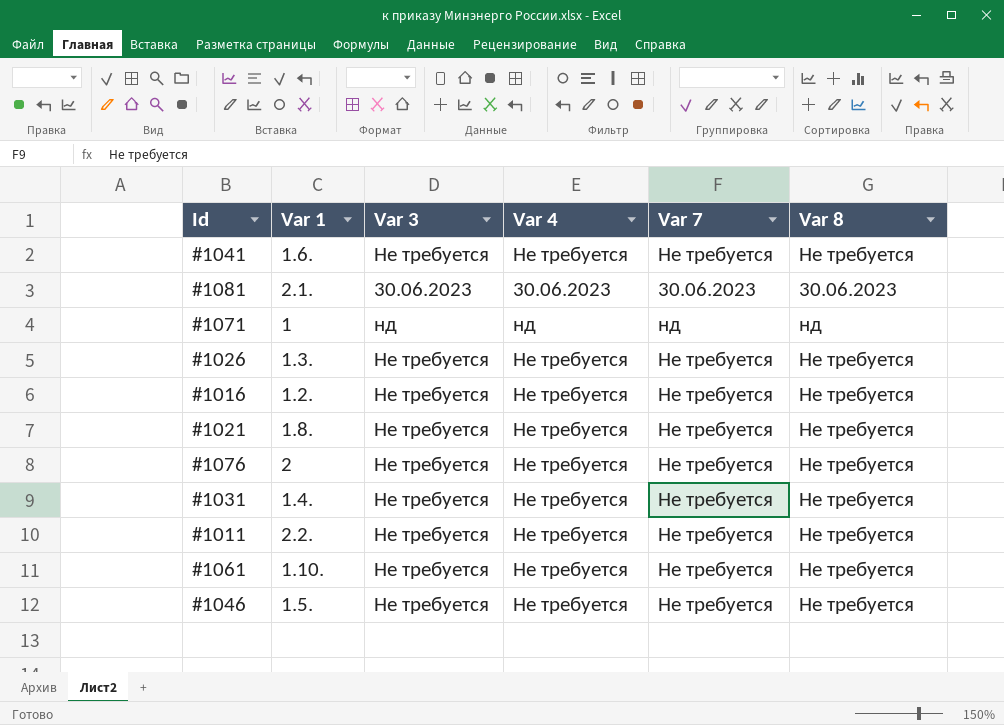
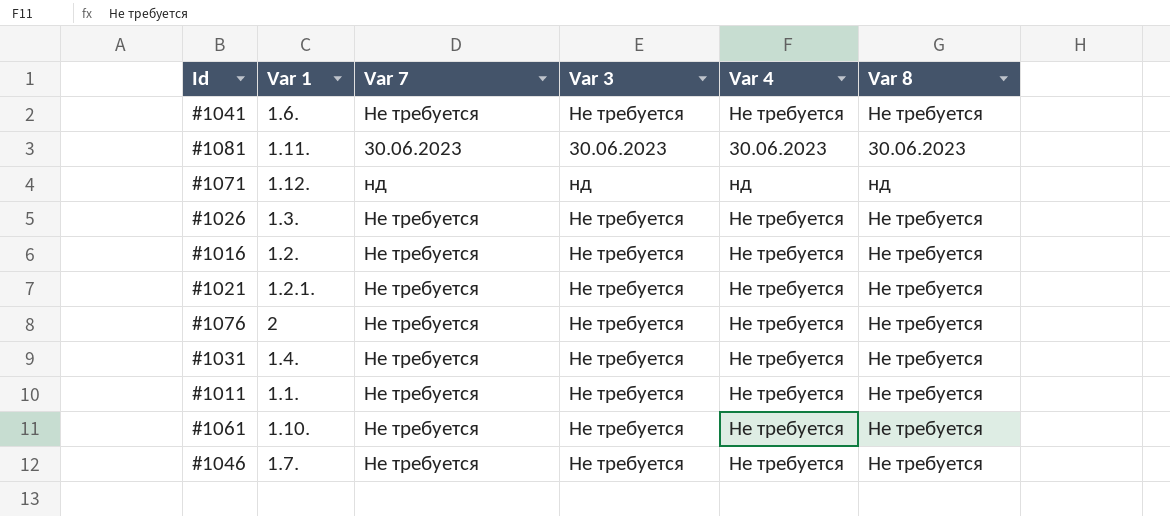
column Var 7 | position: 5 -> 3
#1081 | Var 1: 2.1. -> 1.11.
#1071 | Var 1: 1 -> 1.12.
#1021 | Var 1: 1.8. -> 1.2.1.
#1011 | Var 1: 2.2. -> 1.1.
#1046 | Var 1: 1.5. -> 1.7.

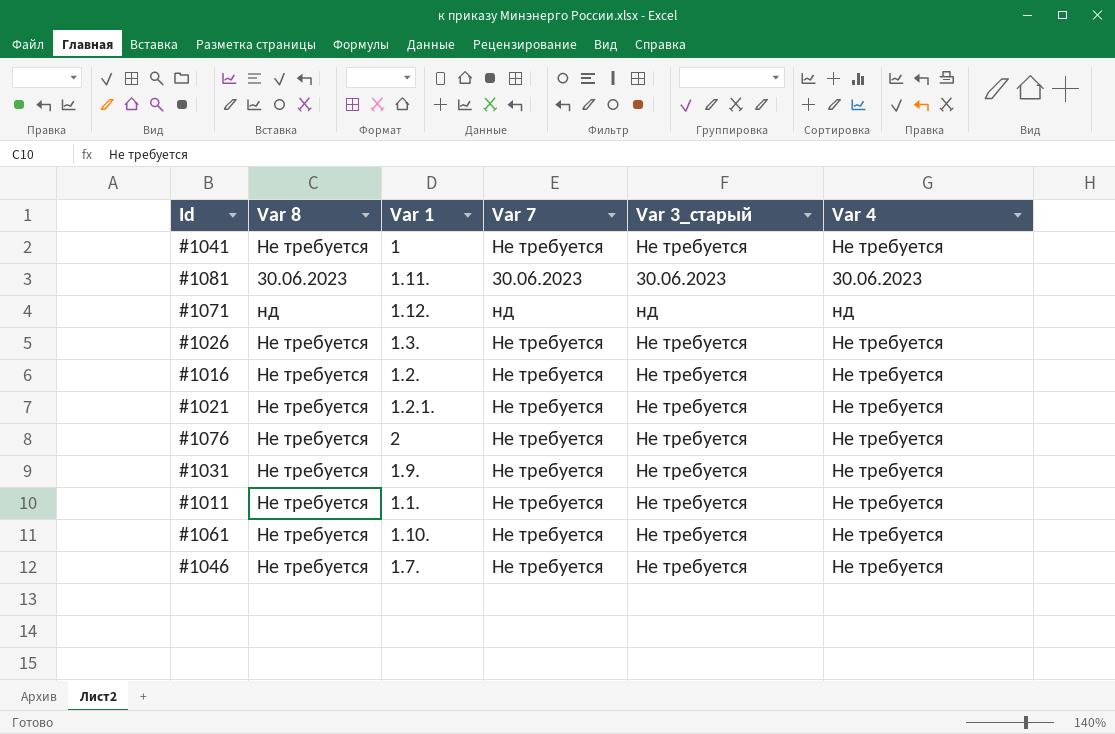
column Var 8 | position: 6 -> 2
column name: Var 3 -> Var 3_старый
#1041 | Var 1: 1.6. -> 1
#1031 | Var 1: 1.4. -> 1.9.

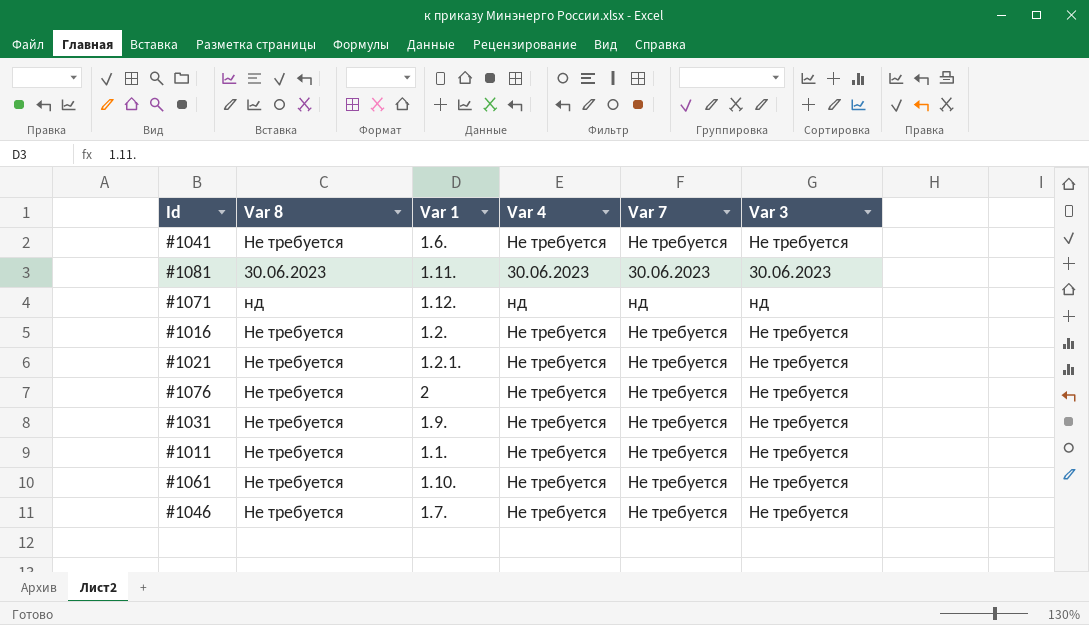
column Var 4 | position: 6 -> 4
column name: Var 3_старый -> Var 3
row #1026: Не требуется | 1.3. | Не требуется | Не требуется | Не требуется -> none
#1041 | Var 1: 1 -> 1.6.

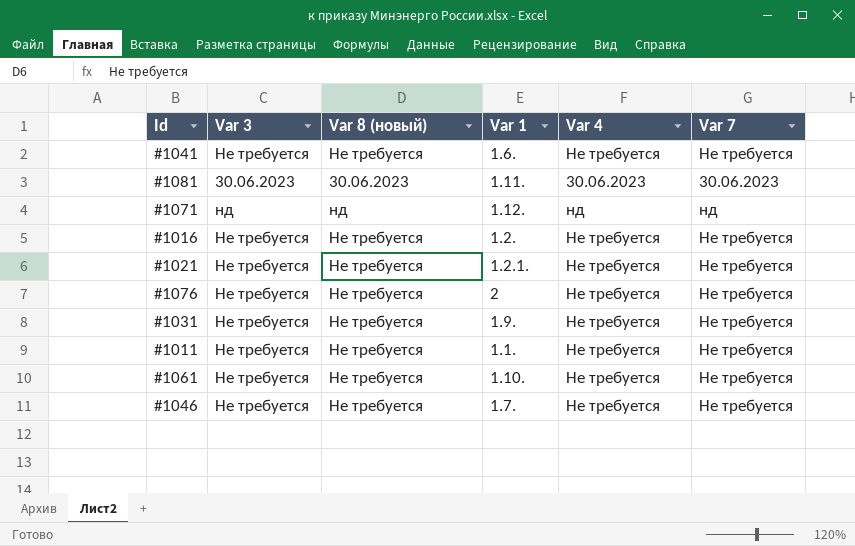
column Var 3 | position: 6 -> 2
column name: Var 8 -> Var 8 (новый)

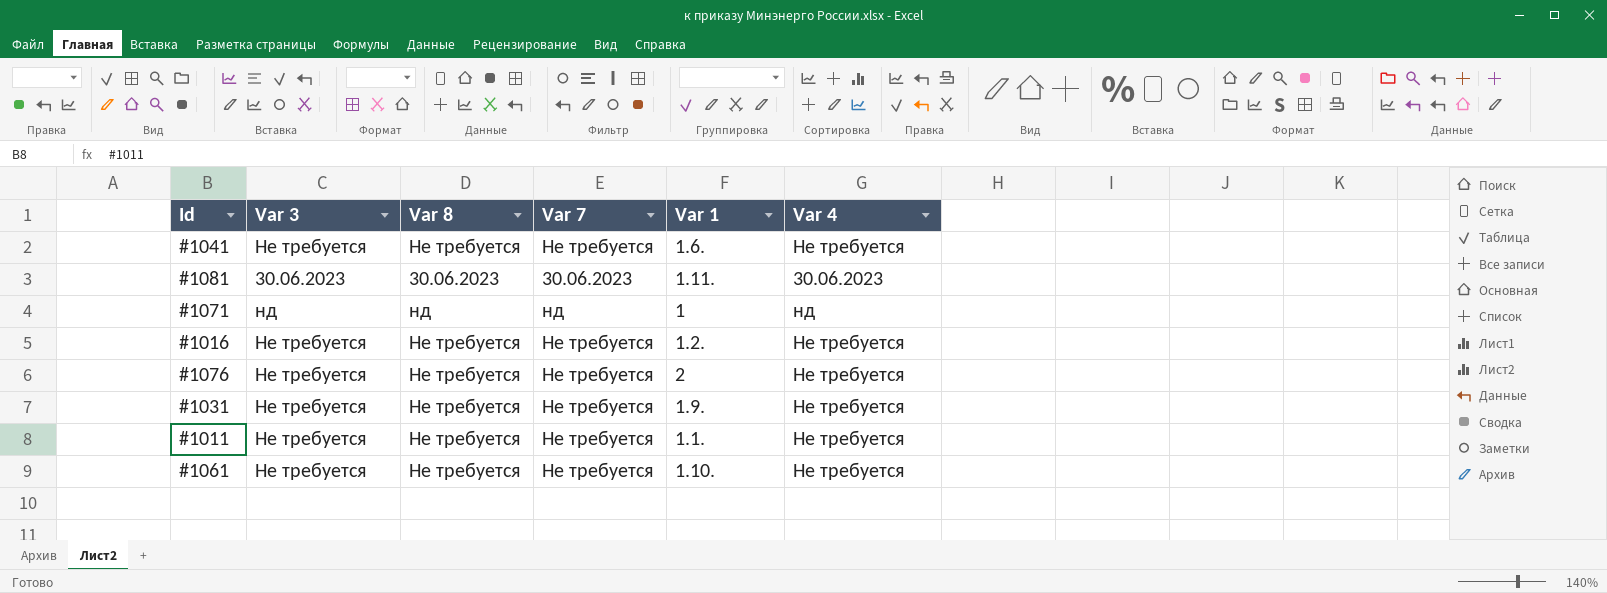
column name: Var 8 (новый) -> Var 8
column Var 7 | position: 6 -> 4
row #1021: Не требуется | Не требуется | 1.2.1. | Не требуется | Не требуется -> none
row #1046: Не требуется | Не требуется | 1.7. | Не требуется | Не требуется -> none
#1071 | Var 1: 1.12. -> 1

